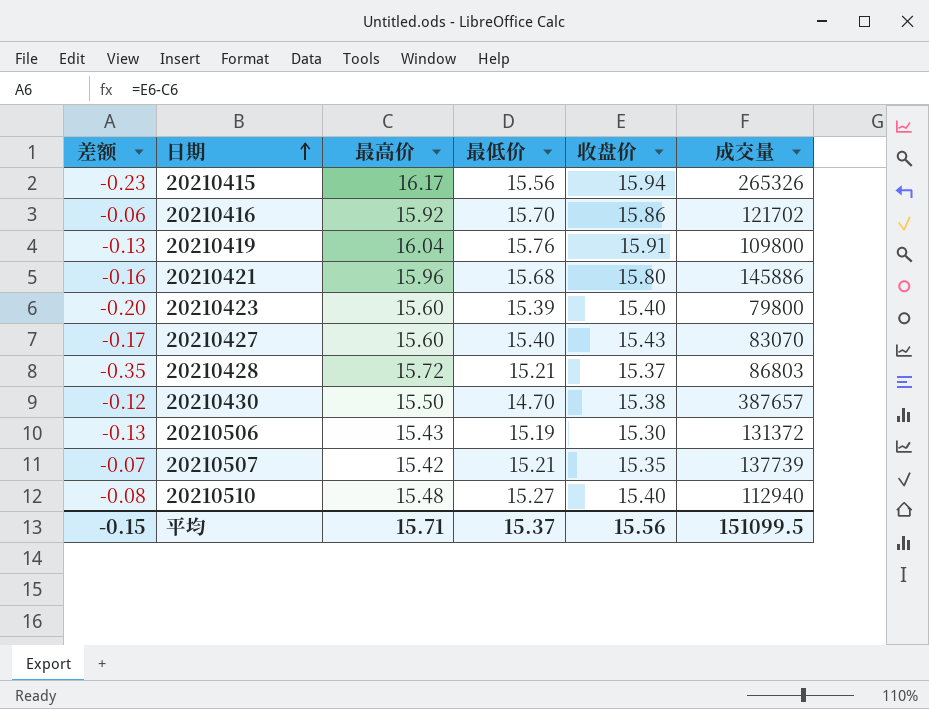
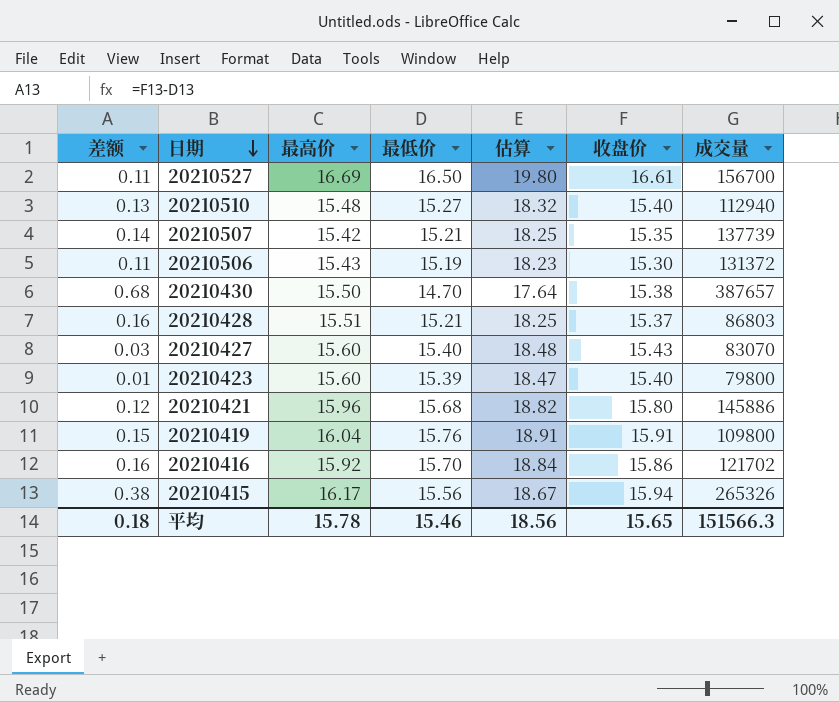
row order: 日期 ascending -> 日期 descending
column 差额 | formula: [收盘价] - [最高价] -> [收盘价] - [最低价]
column 估算 | formula: none -> [最低价] * 1.2
row 20210527: none -> 0.11 | 16.69 | 16.50 | 19.80 | 16.61 | 156700
20210428 | 最高价: 15.72 -> 15.51
平均 | 差额: -0.15 -> 0.18
平均 | 最高价: 15.71 -> 15.78
平均 | 最低价: 15.37 -> 15.46
平均 | 收盘价: 15.56 -> 15.65
平均 | 成交量: 151099.5 -> 151566.3

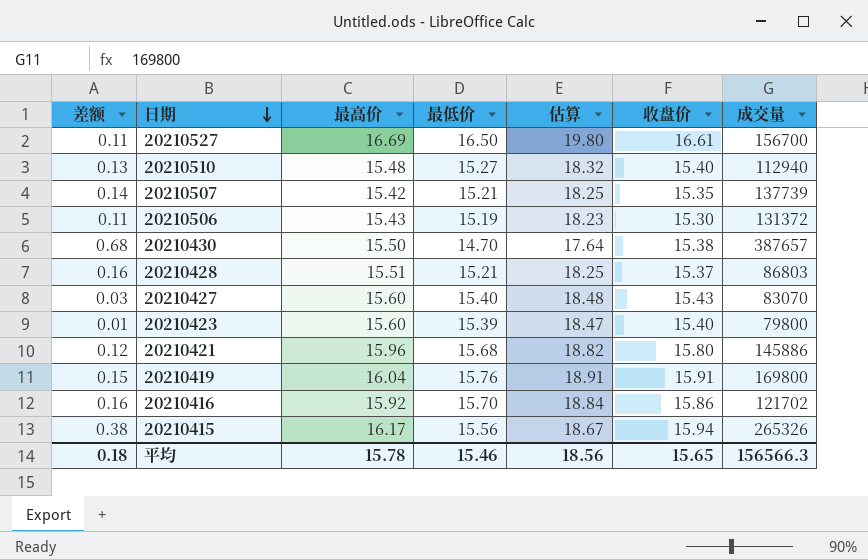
20210419 | 成交量: 109800 -> 169800
平均 | 成交量: 151566.3 -> 156566.3

